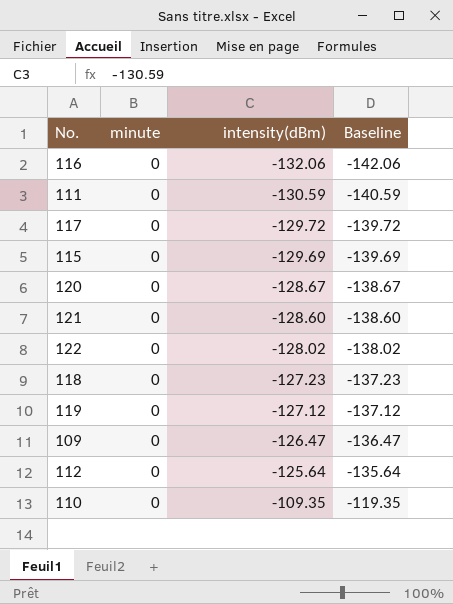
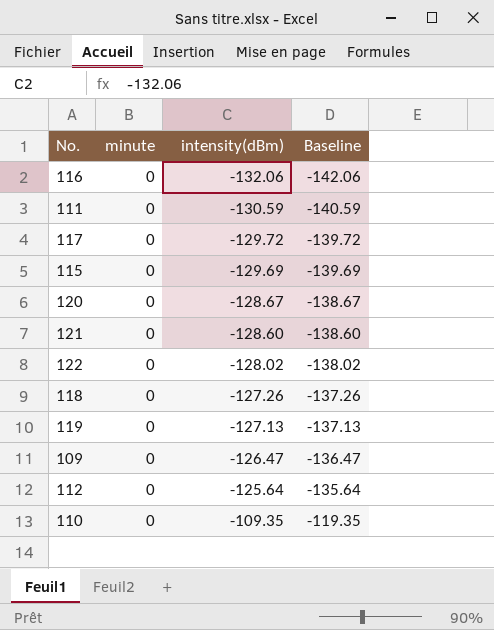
118 | intensity(dBm): -127.23 -> -127.26
118 | Baseline: -137.23 -> -137.26
119 | intensity(dBm): -127.12 -> -127.13
119 | Baseline: -137.12 -> -137.13

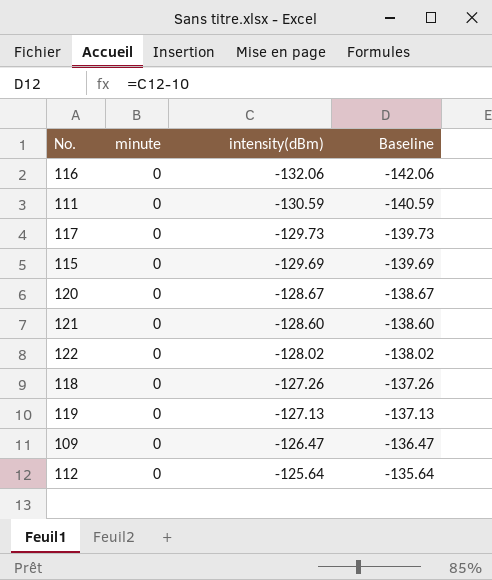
row 110: 0 | -109.35 | -119.35 -> none
117 | intensity(dBm): -129.72 -> -129.73
117 | Baseline: -139.72 -> -139.73

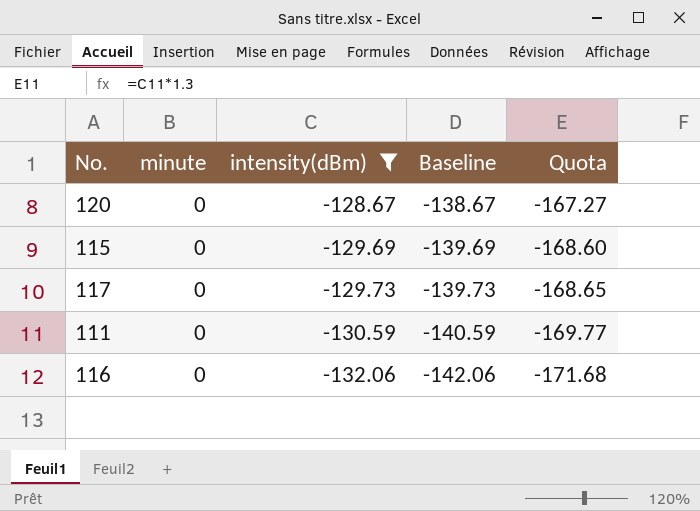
filter: none -> intensity(dBm) <= -128.67
row order: intensity(dBm) ascending -> intensity(dBm) descending
column Quota | formula: none -> [intensity(dBm)] * 1.3

